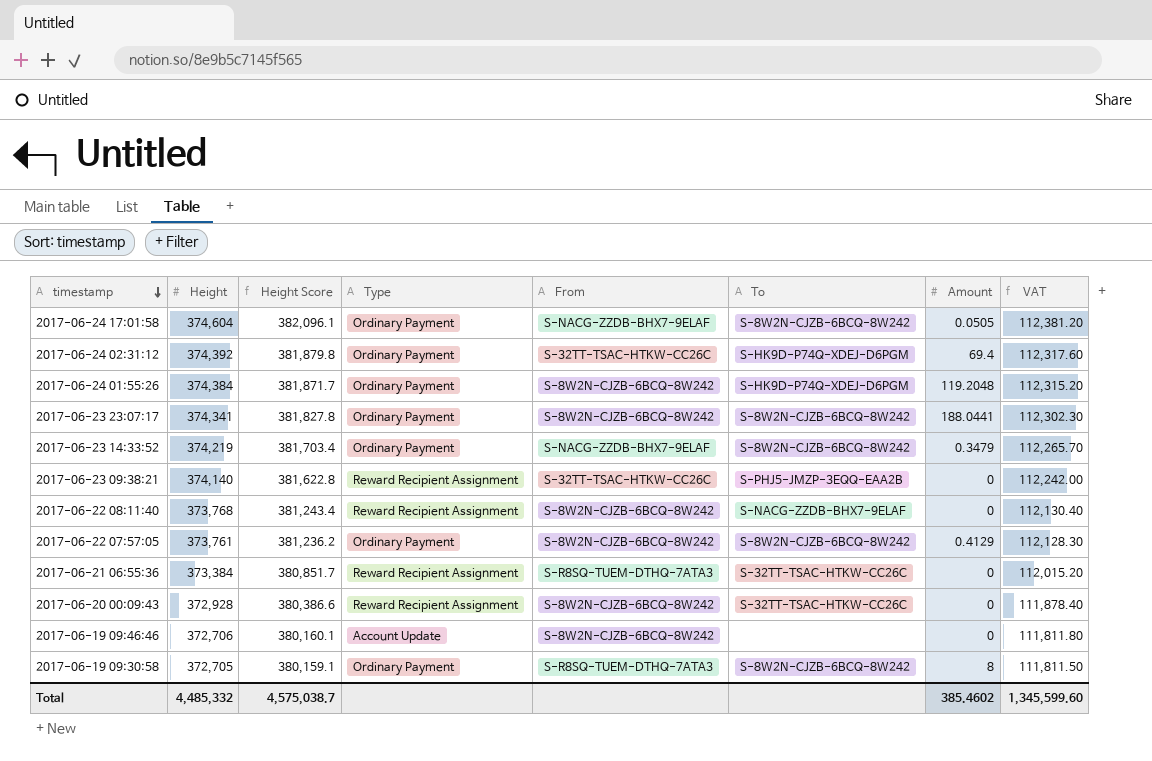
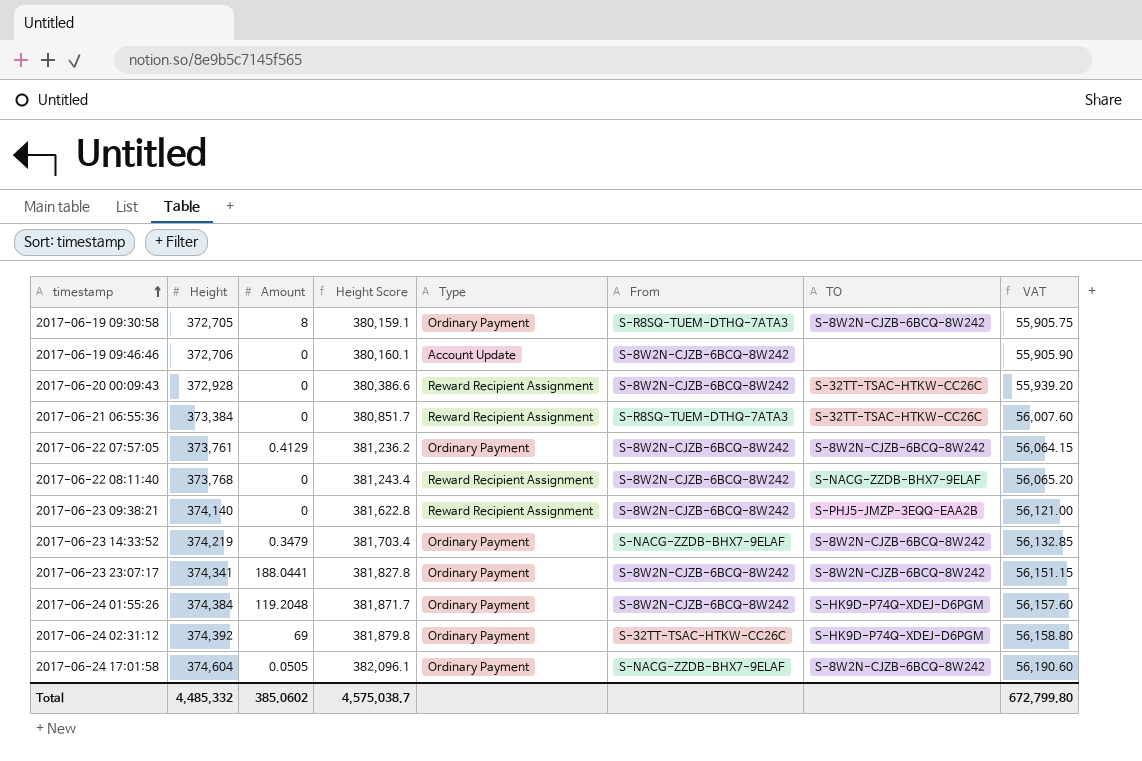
row order: timestamp descending -> timestamp ascending
column Amount | position: 7 -> 3
column name: To -> TO
column VAT | formula: [Height] * 0.3 -> [Height] * 0.15
2017-06-23 09:38:21 | From: S-32TT-TSAC-HTKW-CC26C -> S-8W2N-CJZB-6BCQ-8W242
2017-06-24 02:31:12 | Amount: 69.4 -> 69
Total | Amount: 385.4602 -> 385.0602
Total | VAT: 1,345,599.60 -> 672,799.80

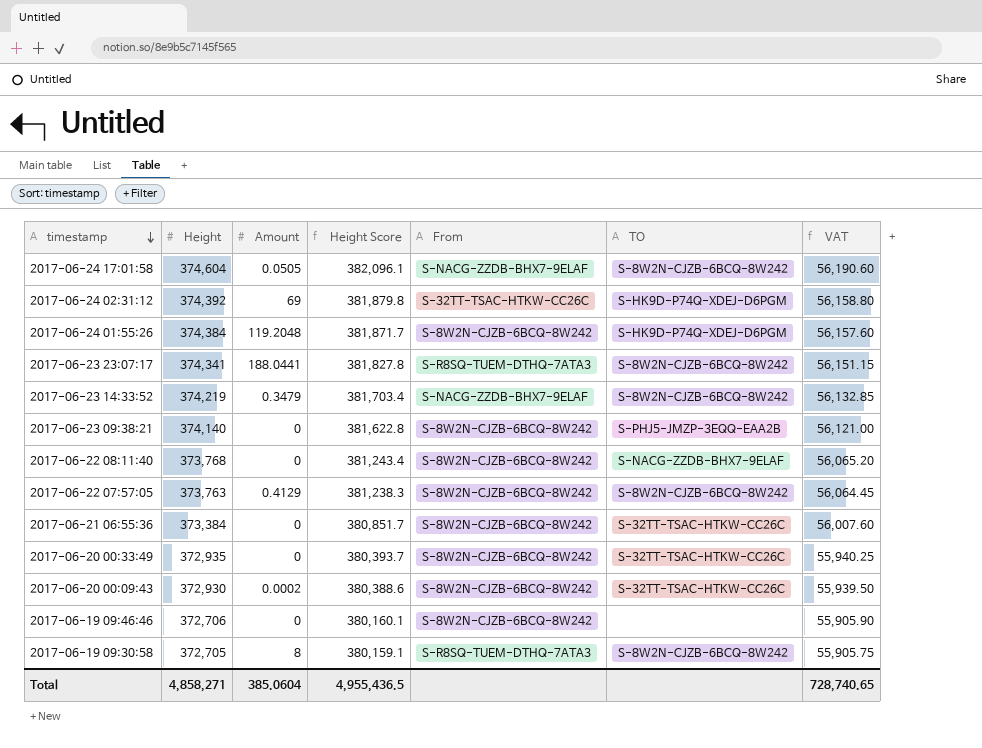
row order: timestamp ascending -> timestamp descending
column Type | position: 5 -> none
2017-06-23 23:07:17 | From: S-8W2N-CJZB-6BCQ-8W242 -> S-R8SQ-TUEM-DTHQ-7ATA3
2017-06-22 07:57:05 | Height: 373,761 -> 373,763
2017-06-22 07:57:05 | Height Score: 381,236.2 -> 381,238.3
2017-06-22 07:57:05 | VAT: 56,064.15 -> 56,064.45
2017-06-21 06:55:36 | From: S-R8SQ-TUEM-DTHQ-7ATA3 -> S-8W2N-CJZB-6BCQ-8W242
row 2017-06-20 00:33:49: none -> 372,935 | 0 | 380,393.7 | S-8W2N-CJZB-6BCQ-8W242 | S-32TT-TSAC-HTKW-CC26C | 55,940.25
2017-06-20 00:09:43 | Height: 372,928 -> 372,930
2017-06-20 00:09:43 | Amount: 0 -> 0.0002
2017-06-20 00:09:43 | Height Score: 380,386.6 -> 380,388.6
2017-06-20 00:09:43 | VAT: 55,939.20 -> 55,939.50
Total | Height: 4,485,332 -> 4,858,271
Total | Amount: 385.0602 -> 385.0604
Total | Height Score: 4,575,038.7 -> 4,955,436.5
Total | VAT: 672,799.80 -> 728,740.65

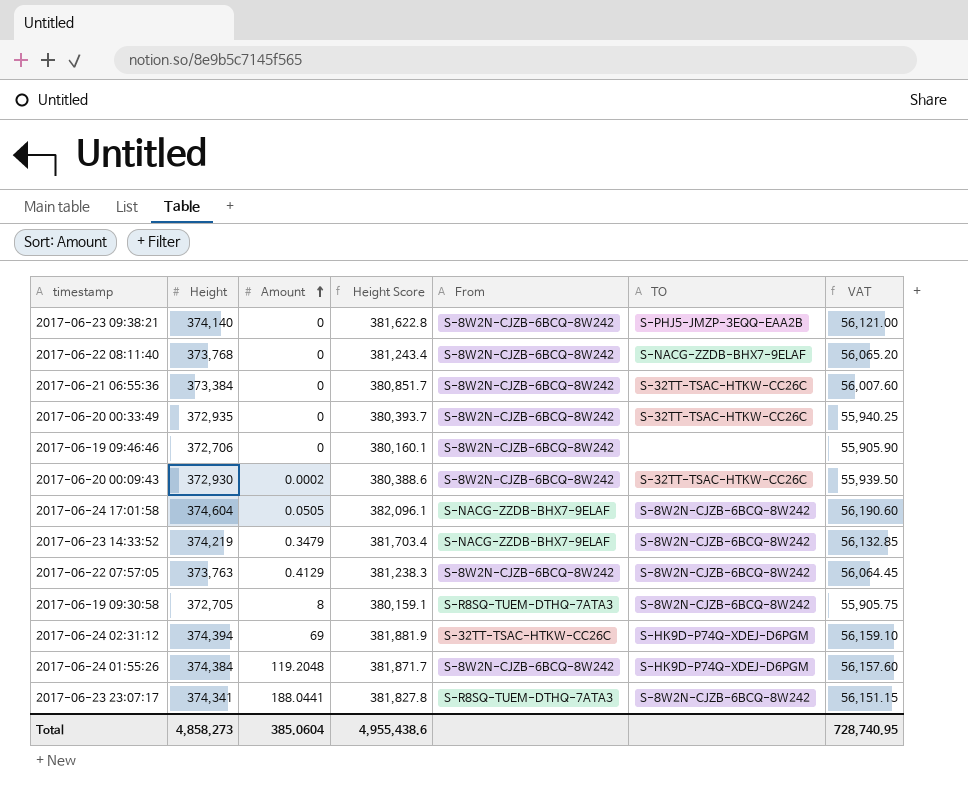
row order: timestamp descending -> Amount ascending
2017-06-24 02:31:12 | Height: 374,392 -> 374,394
2017-06-24 02:31:12 | Height Score: 381,879.8 -> 381,881.9
2017-06-24 02:31:12 | VAT: 56,158.80 -> 56,159.10
Total | Height: 4,858,271 -> 4,858,273
Total | Height Score: 4,955,436.5 -> 4,955,438.6
Total | VAT: 728,740.65 -> 728,740.95

